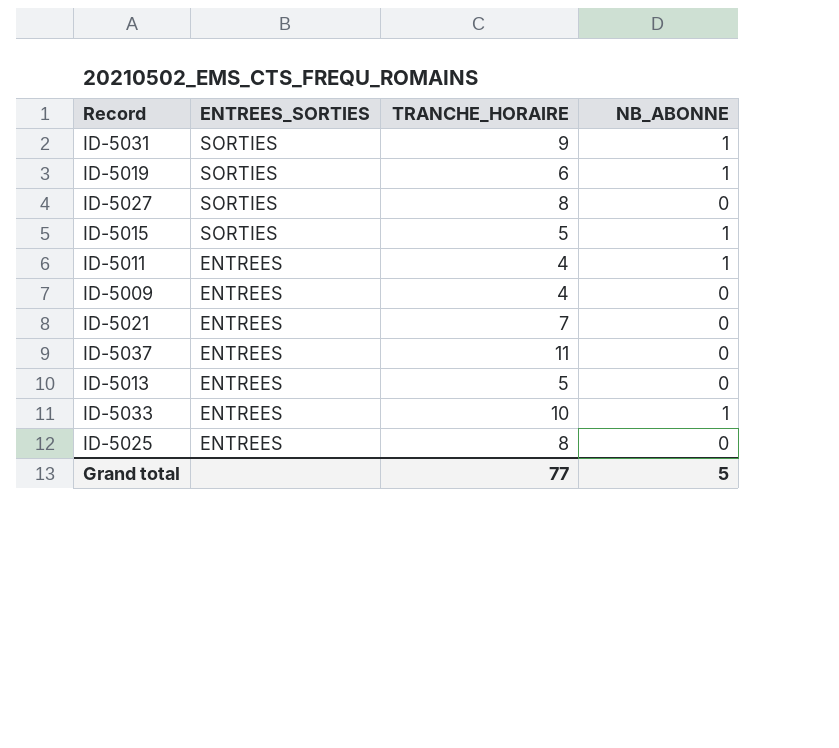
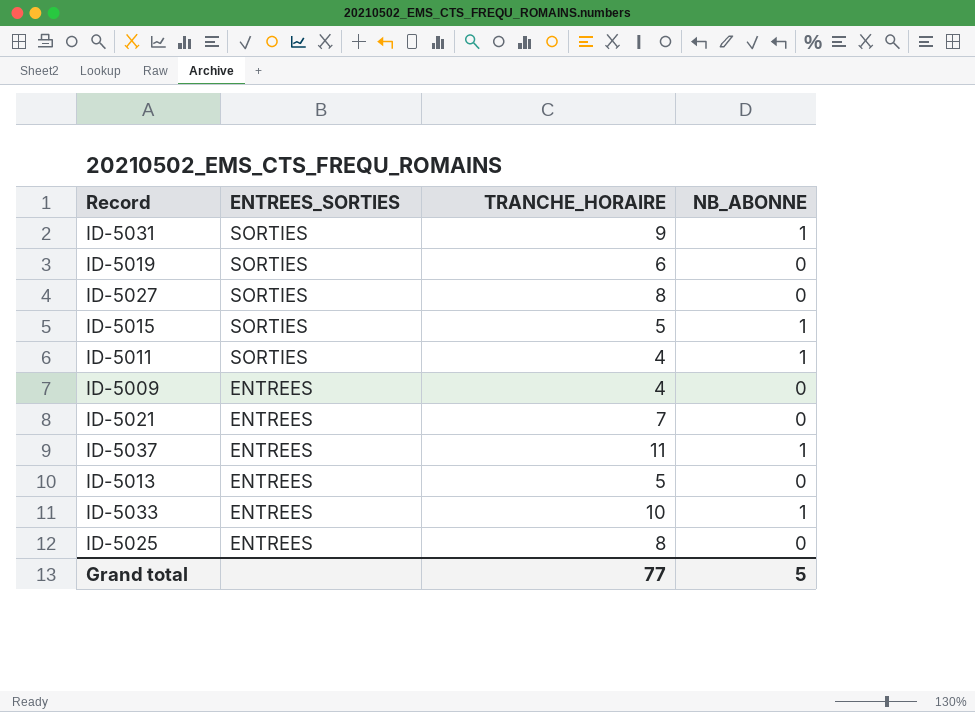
ID-5019 | NB_ABONNE: 1 -> 0
ID-5011 | ENTREES_SORTIES: ENTREES -> SORTIES
ID-5037 | NB_ABONNE: 0 -> 1

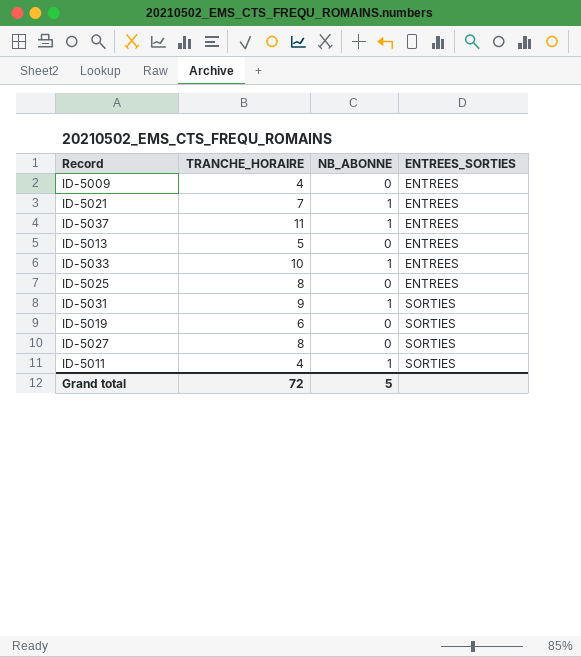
row order: ENTREES_SORTIES descending -> ENTREES_SORTIES ascending
column ENTREES_SORTIES | position: 2 -> 4
row ID-5015: SORTIES | 5 | 1 -> none
ID-5021 | NB_ABONNE: 0 -> 1
Grand total | TRANCHE_HORAIRE: 77 -> 72

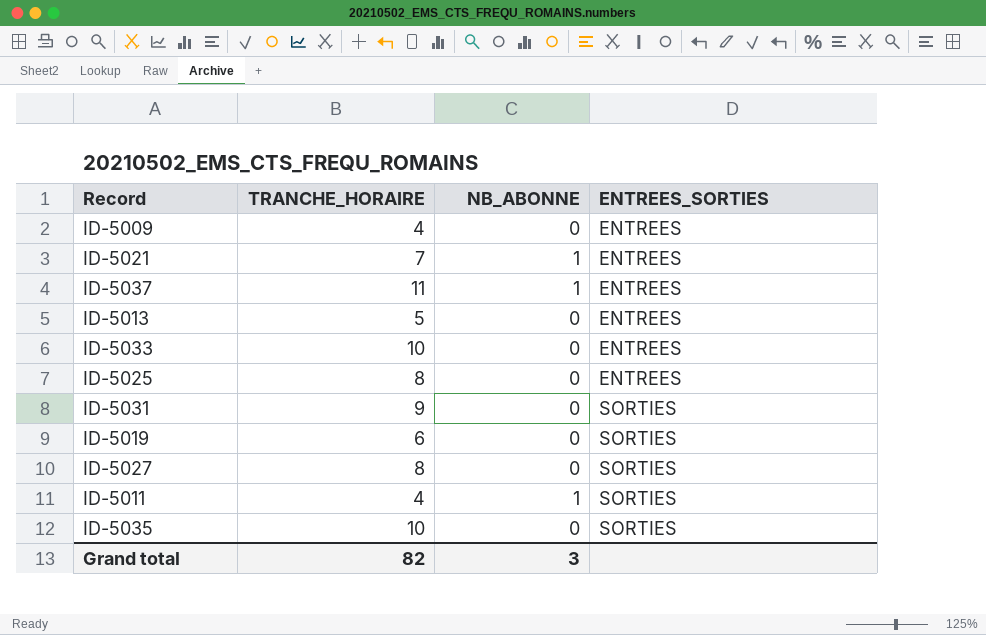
ID-5033 | NB_ABONNE: 1 -> 0
ID-5031 | NB_ABONNE: 1 -> 0
row ID-5035: none -> 10 | 0 | SORTIES
Grand total | TRANCHE_HORAIRE: 72 -> 82
Grand total | NB_ABONNE: 5 -> 3

